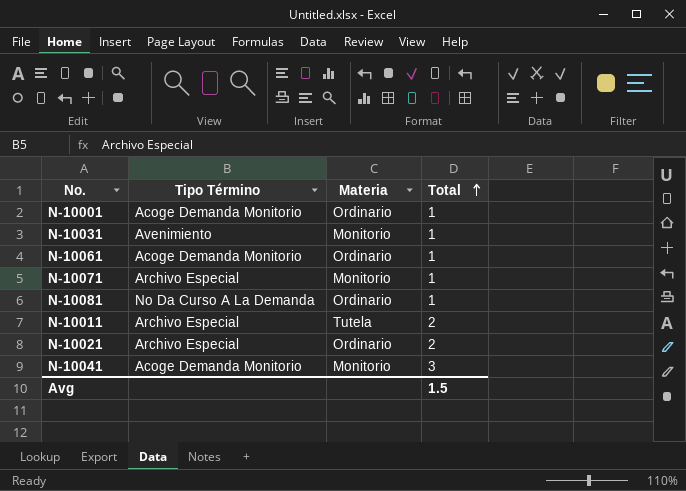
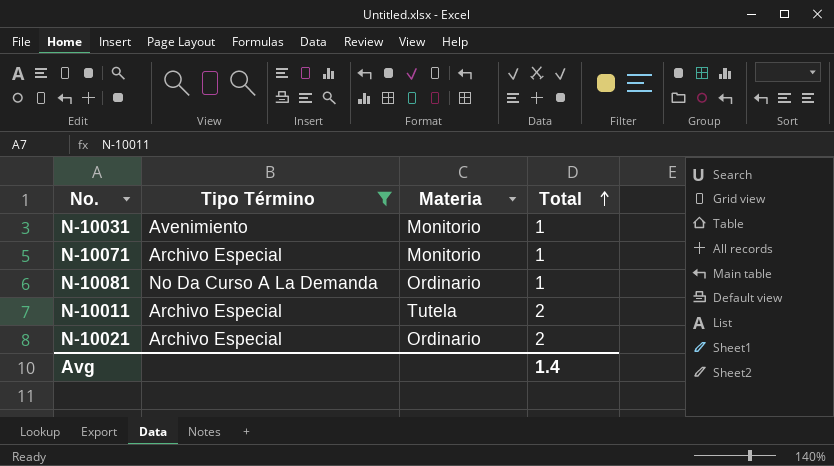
filter: none -> Tipo Término != Acoge Demanda Monitorio
Avg | Total: 1.5 -> 1.4

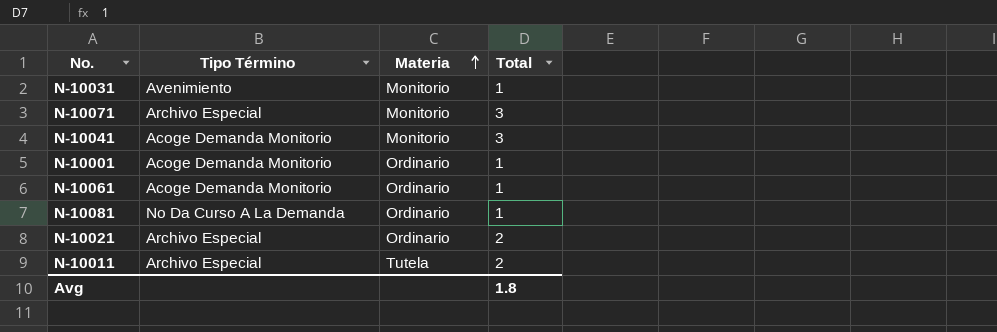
filter: Tipo Término != Acoge Demanda Monitorio -> none
row order: Total ascending -> Materia ascending
N-10071 | Total: 1 -> 3
Avg | Total: 1.4 -> 1.8

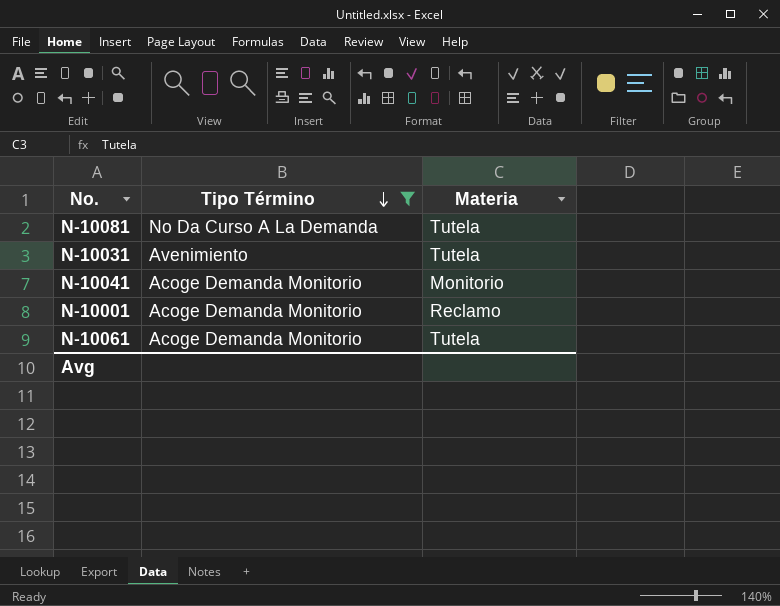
filter: none -> Tipo Término != Archivo Especial
row order: Materia ascending -> Tipo Término descending
column Total | position: 4 -> none
N-10081 | Materia: Ordinario -> Tutela
N-10031 | Materia: Monitorio -> Tutela
N-10001 | Materia: Ordinario -> Reclamo
N-10061 | Materia: Ordinario -> Tutela

